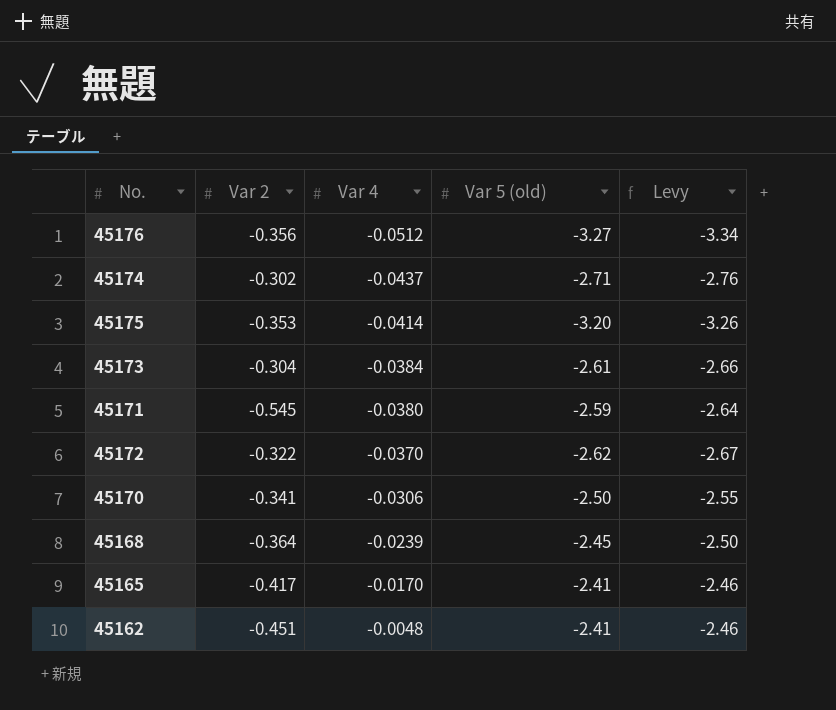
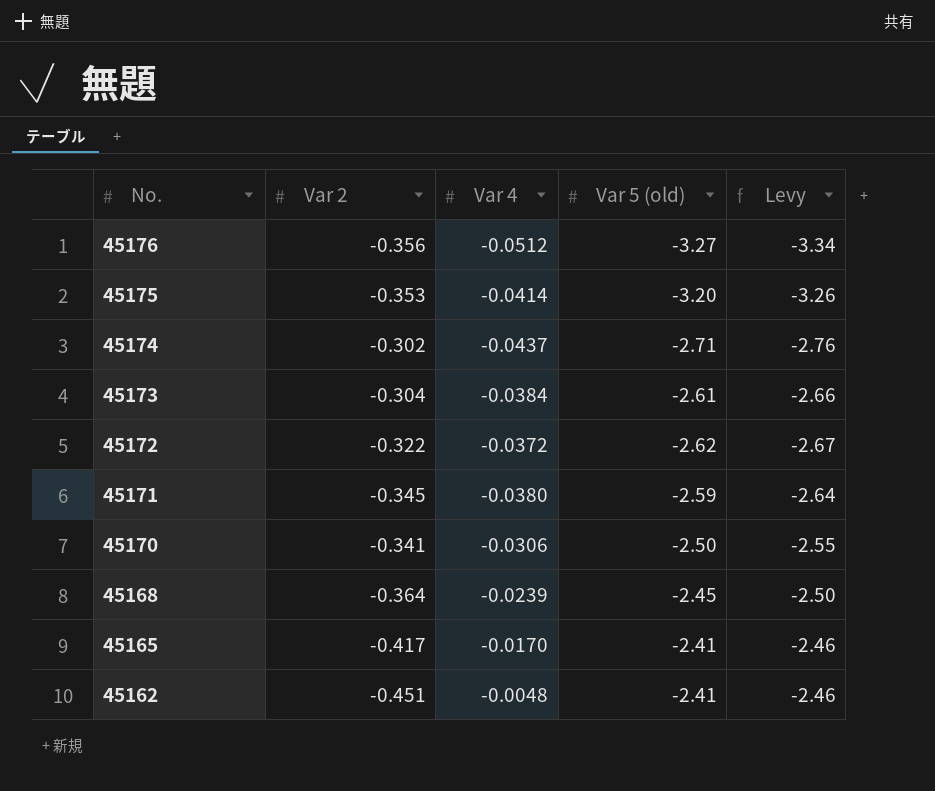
row order: Var 4 ascending -> No. descending
45172 | Var 4: -0.0370 -> -0.0372
45171 | Var 2: -0.545 -> -0.345

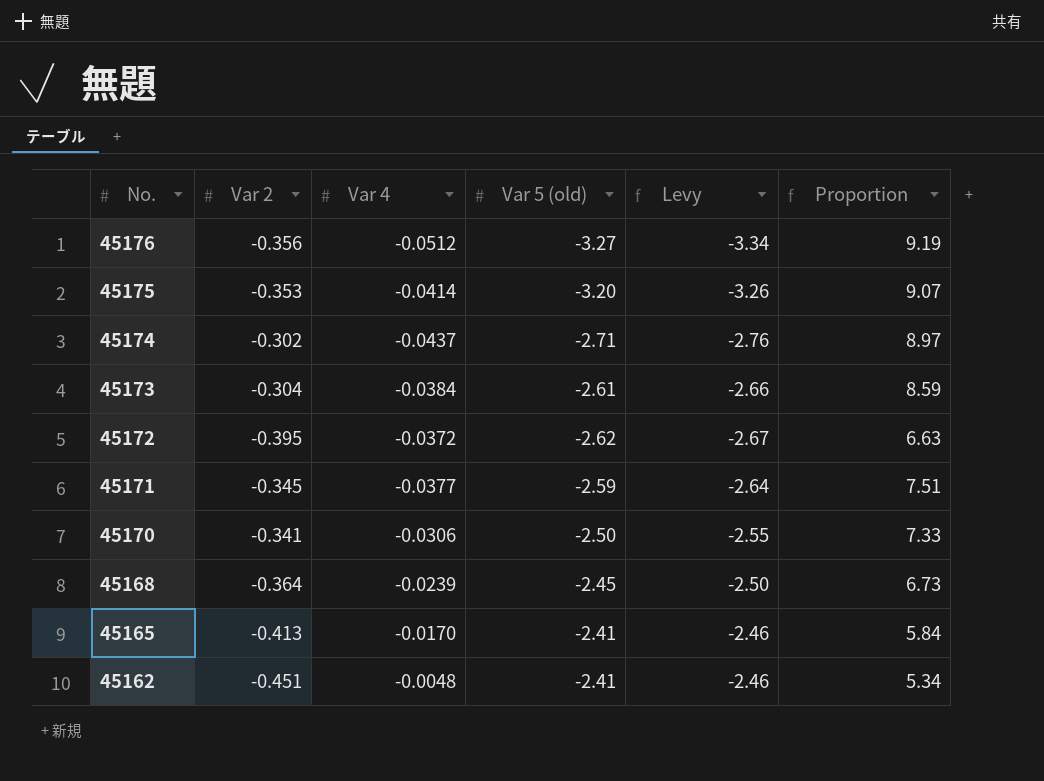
column Proportion | formula: none -> [Var 5 (old)] / [Var 2]
45172 | Var 2: -0.322 -> -0.395
45171 | Var 4: -0.0380 -> -0.0377
45165 | Var 2: -0.417 -> -0.413

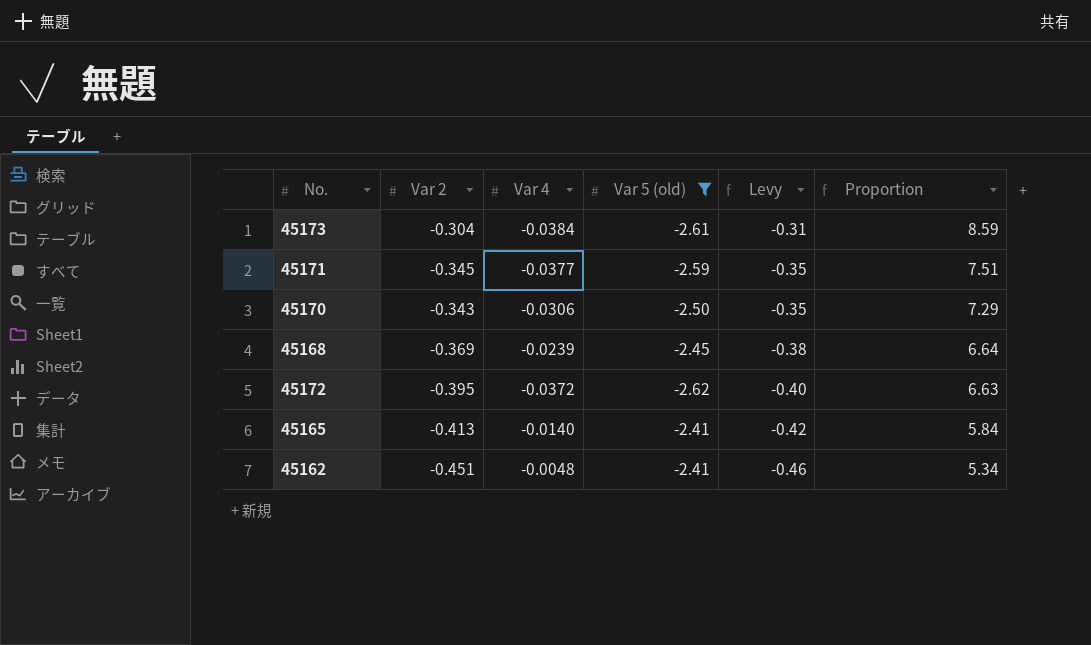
filter: none -> Var 5 (old) >= -2.62
row order: No. descending -> Levy descending
column Levy | formula: [Var 5 (old)] * 1.02 -> [Var 2] * 1.02
45170 | Var 2: -0.341 -> -0.343
45170 | Proportion: 7.33 -> 7.29
45168 | Var 2: -0.364 -> -0.369
45168 | Proportion: 6.73 -> 6.64
45165 | Var 4: -0.0170 -> -0.0140

